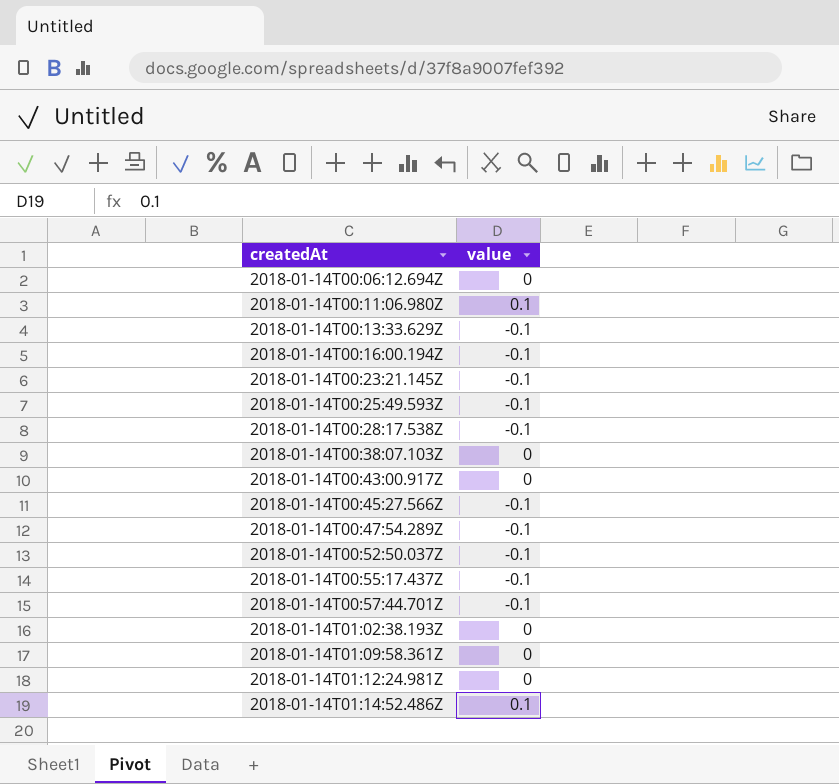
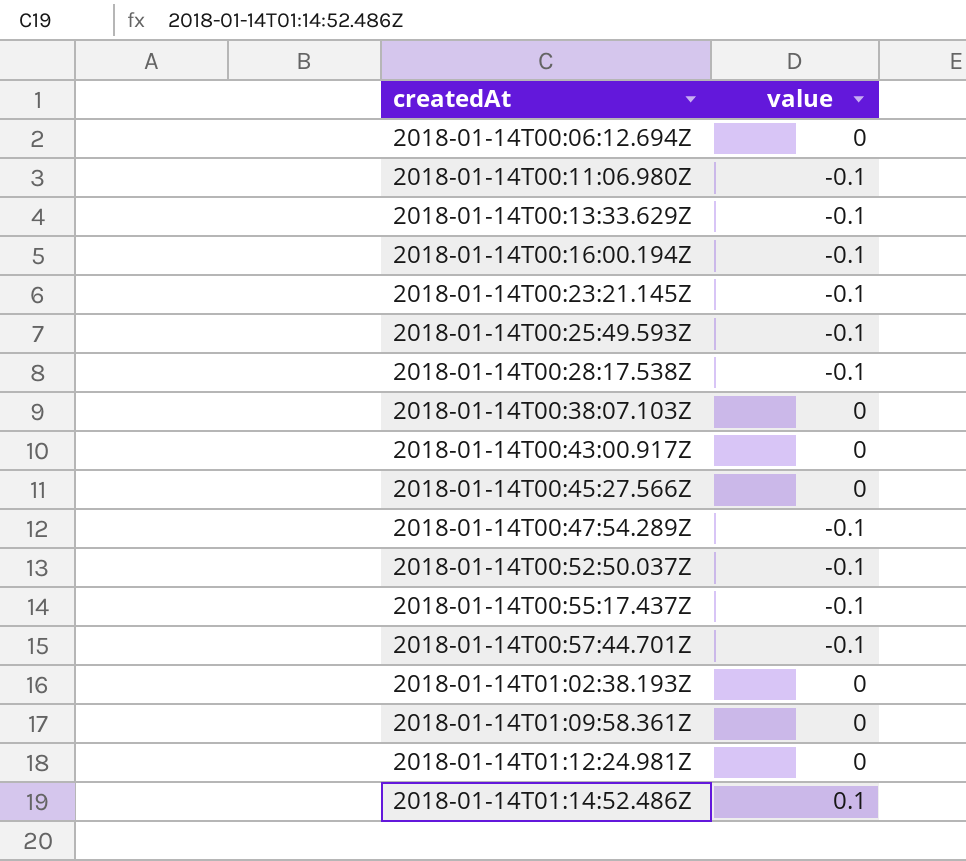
2018-01-14T00:11:06.980Z | value: 0.1 -> -0.1
2018-01-14T00:45:27.566Z | value: -0.1 -> 0

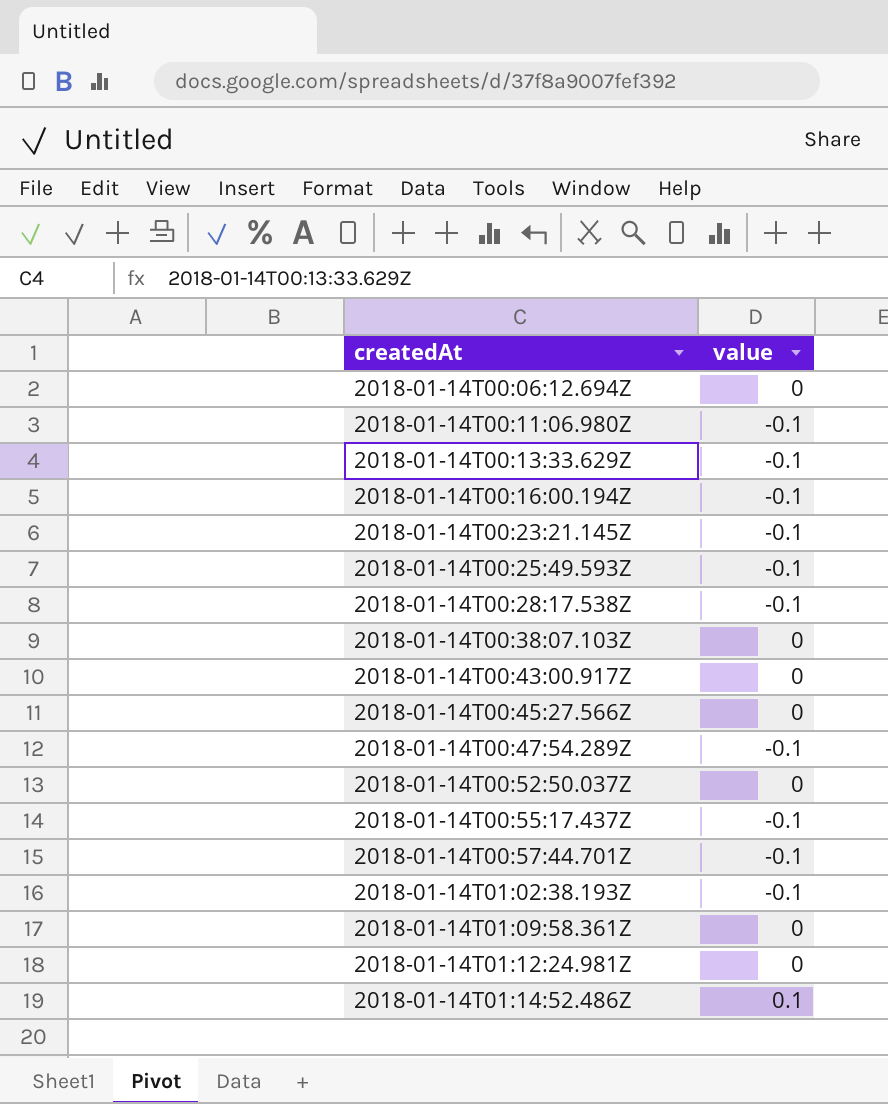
2018-01-14T00:52:50.037Z | value: -0.1 -> 0
2018-01-14T01:02:38.193Z | value: 0 -> -0.1

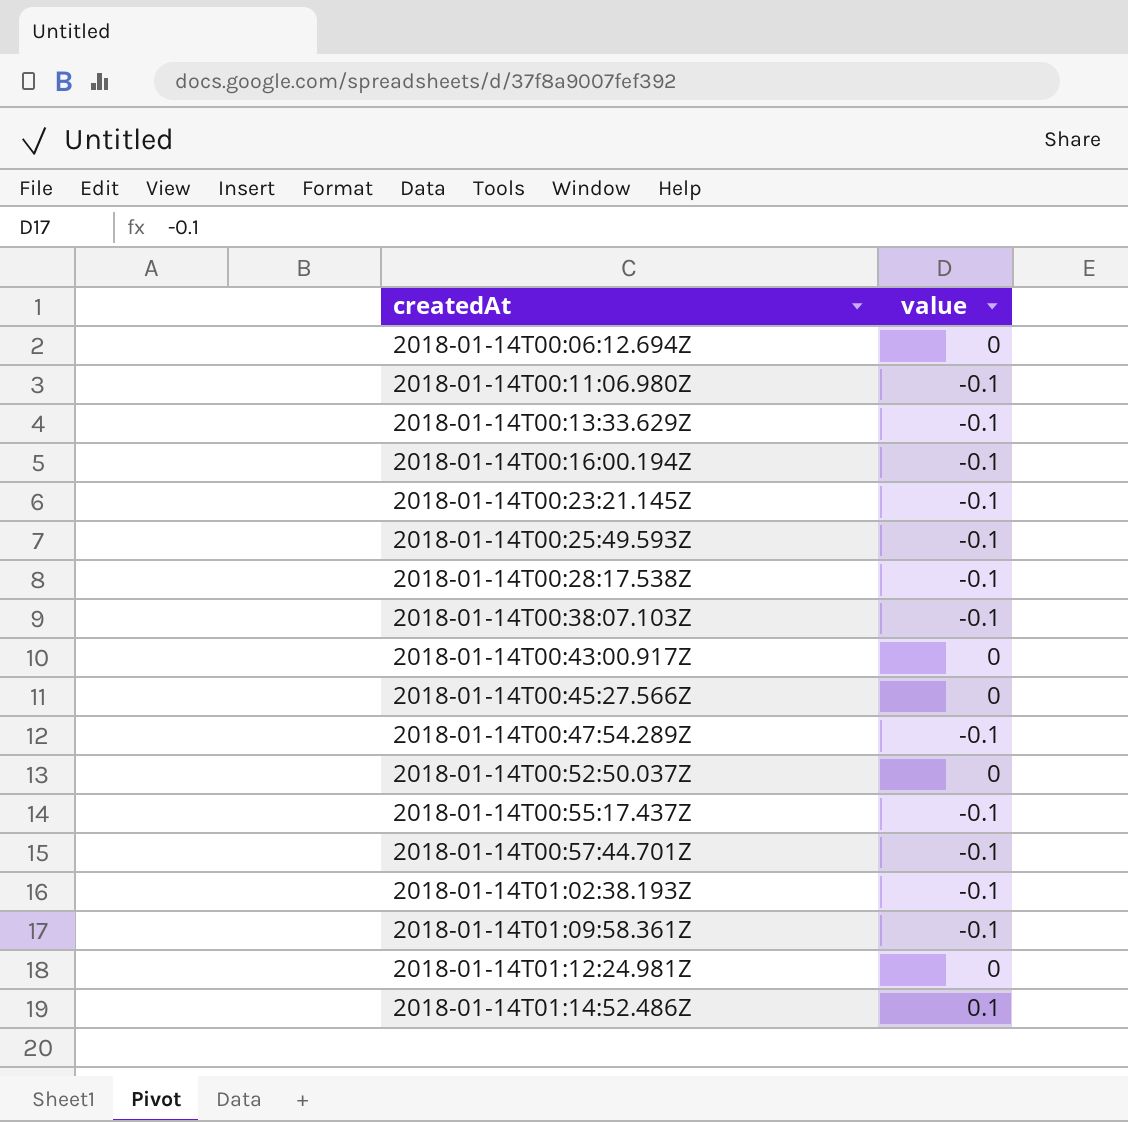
2018-01-14T00:38:07.103Z | value: 0 -> -0.1
2018-01-14T01:09:58.361Z | value: 0 -> -0.1

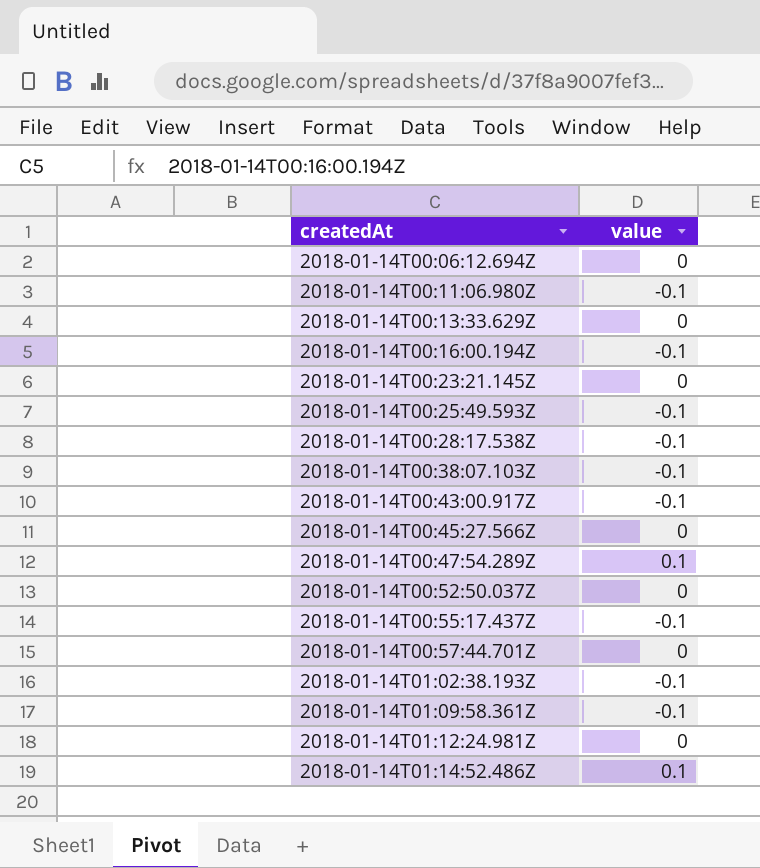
2018-01-14T00:13:33.629Z | value: -0.1 -> 0
2018-01-14T00:23:21.145Z | value: -0.1 -> 0
2018-01-14T00:43:00.917Z | value: 0 -> -0.1
2018-01-14T00:47:54.289Z | value: -0.1 -> 0.1
2018-01-14T00:57:44.701Z | value: -0.1 -> 0

